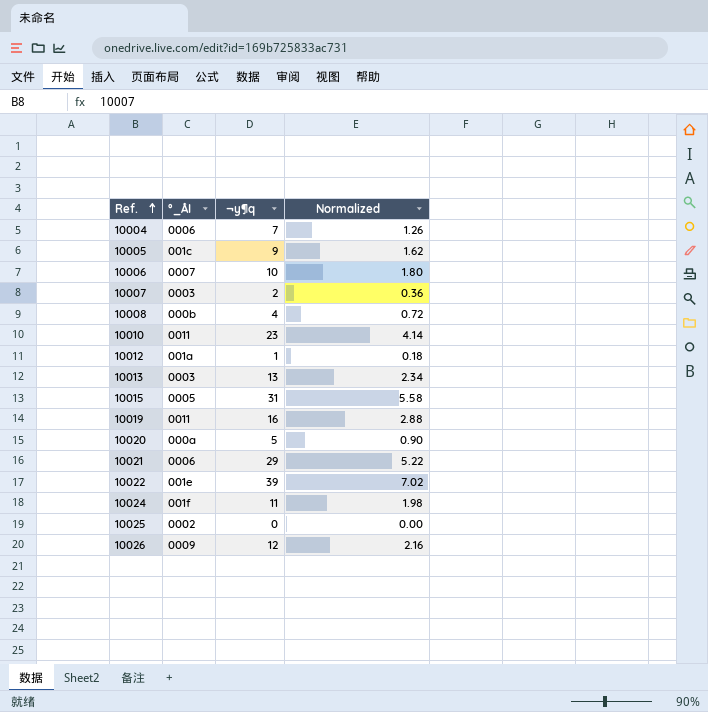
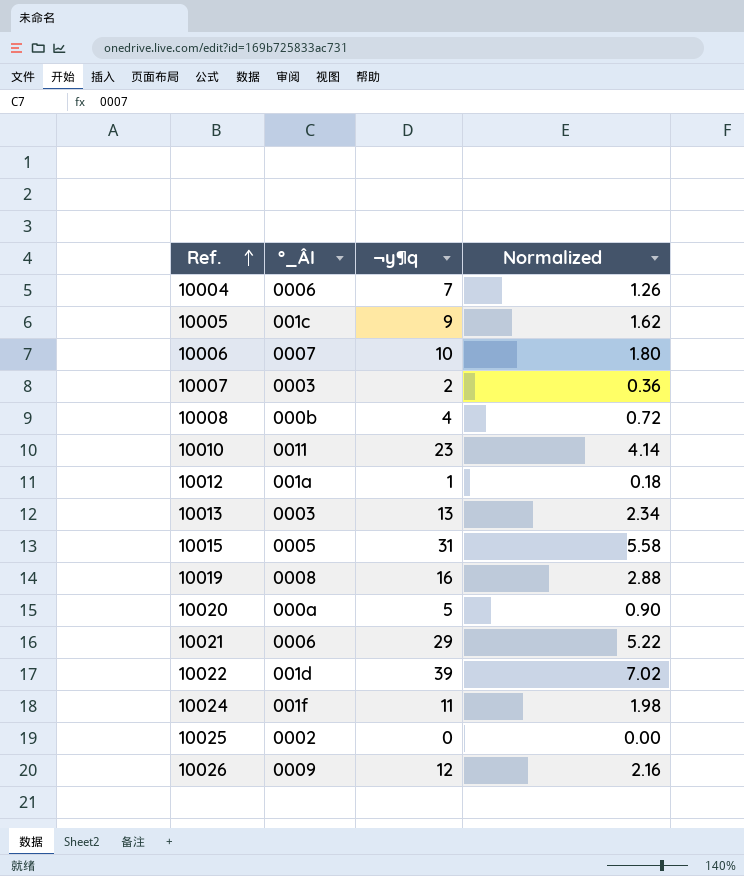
10019 | °_ÂI: 0011 -> 0008
10022 | °_ÂI: 001e -> 001d

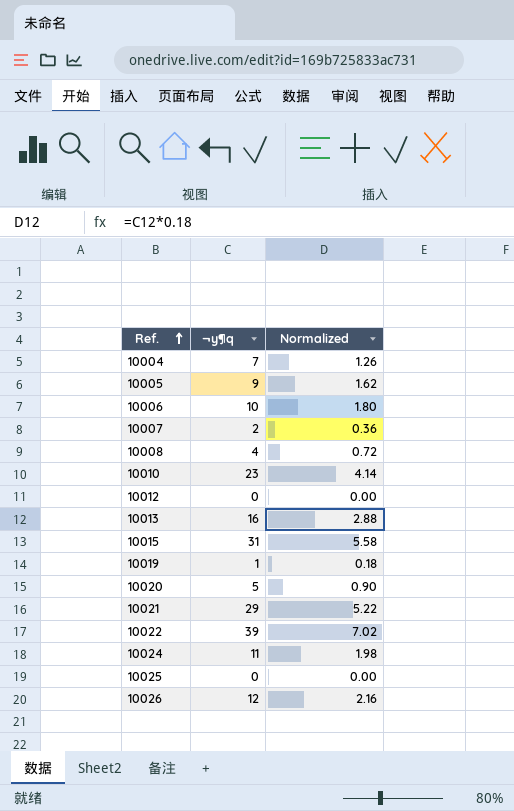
column °_ÂI | position: 2 -> none
10012 | ¬y¶q: 1 -> 0
10012 | Normalized: 0.18 -> 0.00
10013 | ¬y¶q: 13 -> 16
10013 | Normalized: 2.34 -> 2.88
10019 | ¬y¶q: 16 -> 1
10019 | Normalized: 2.88 -> 0.18

